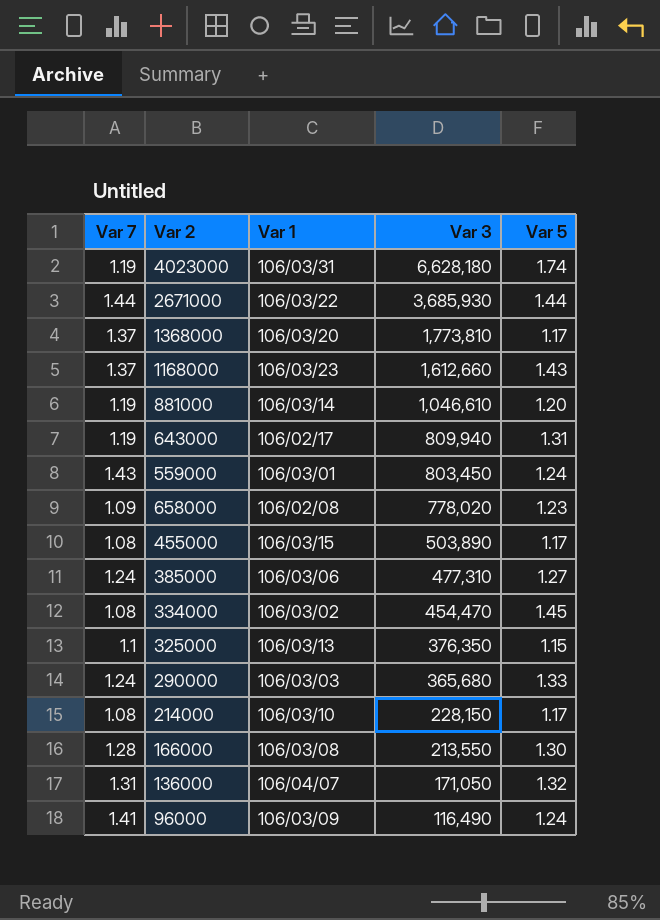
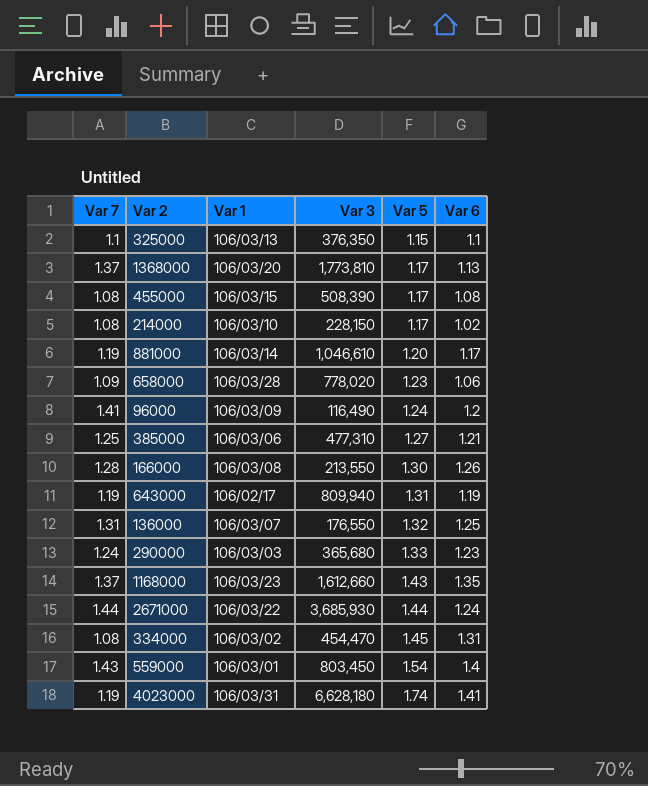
row order: Var 3 descending -> Var 5 ascending
column Var 6 | position: none -> 6
455000 | Var 3: 503,890 -> 508,390
658000 | Var 1: 106/02/08 -> 106/03/28
385000 | Var 7: 1.24 -> 1.25
136000 | Var 1: 106/04/07 -> 106/03/07
136000 | Var 3: 171,050 -> 176,550
559000 | Var 5: 1.24 -> 1.54

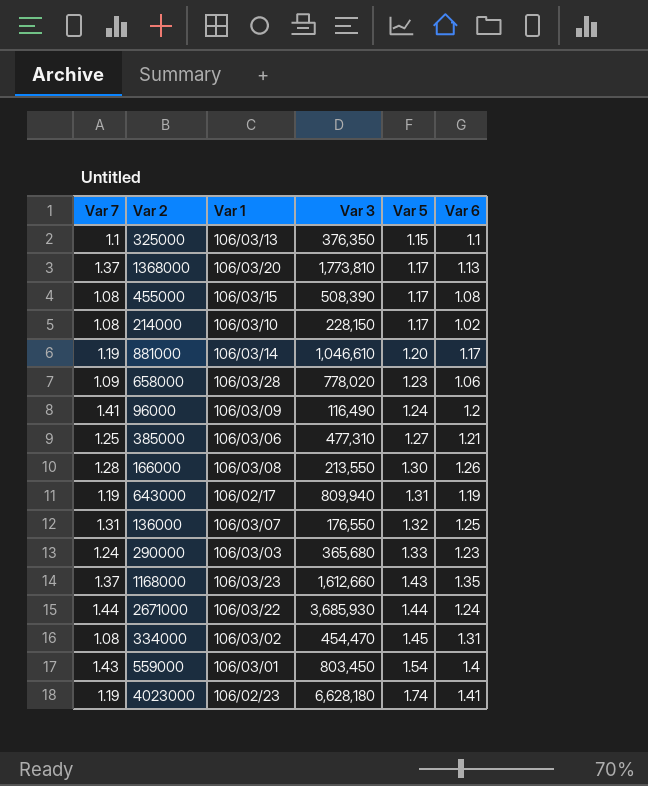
4023000 | Var 1: 106/03/31 -> 106/02/23

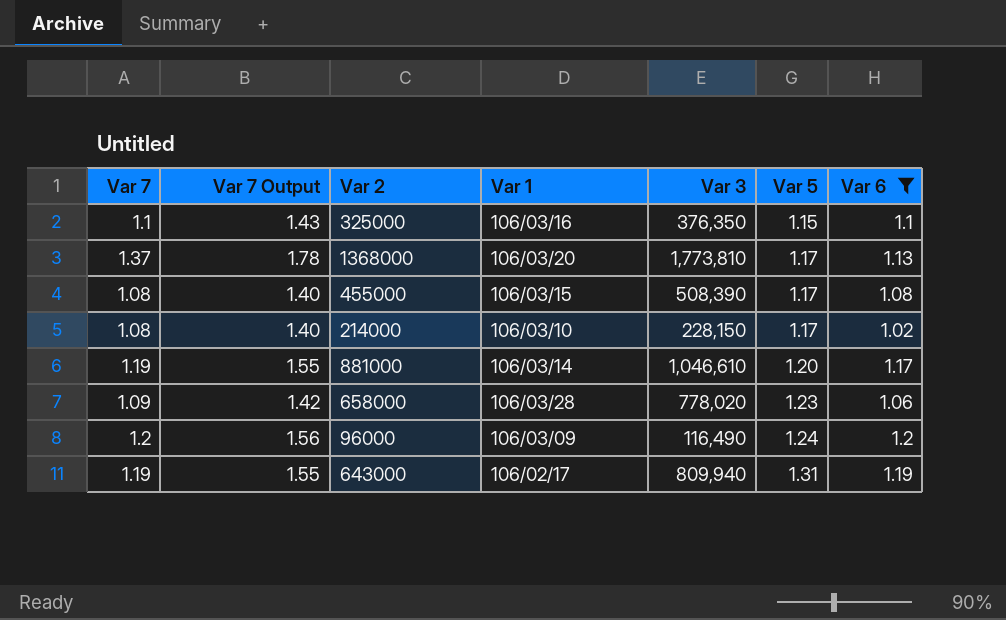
filter: none -> Var 6 <= 1.2
column Var 7 Output | formula: none -> [Var 7] * 1.3
325000 | Var 1: 106/03/13 -> 106/03/16
96000 | Var 7: 1.41 -> 1.2

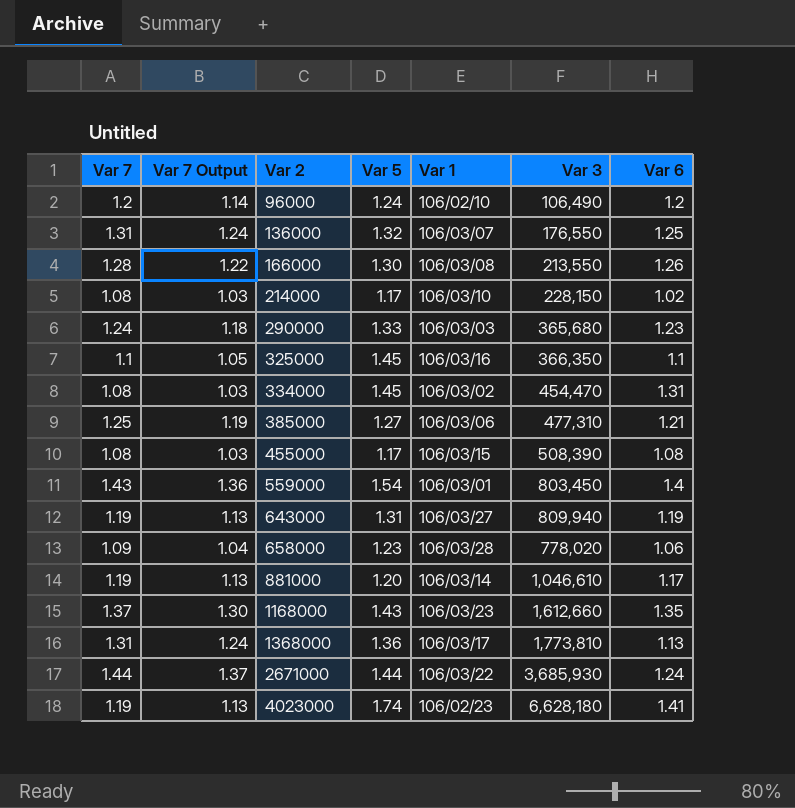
filter: Var 6 <= 1.2 -> none
row order: Var 5 ascending -> Var 2 ascending
column Var 7 Output | formula: [Var 7] * 1.3 -> [Var 7] * 0.95
column Var 5 | position: 6 -> 4
96000 | Var 1: 106/03/09 -> 106/02/10
96000 | Var 3: 116,490 -> 106,490
325000 | Var 5: 1.15 -> 1.45
325000 | Var 3: 376,350 -> 366,350
643000 | Var 1: 106/02/17 -> 106/03/27
1368000 | Var 7: 1.37 -> 1.31
1368000 | Var 5: 1.17 -> 1.36
1368000 | Var 1: 106/03/20 -> 106/03/17

